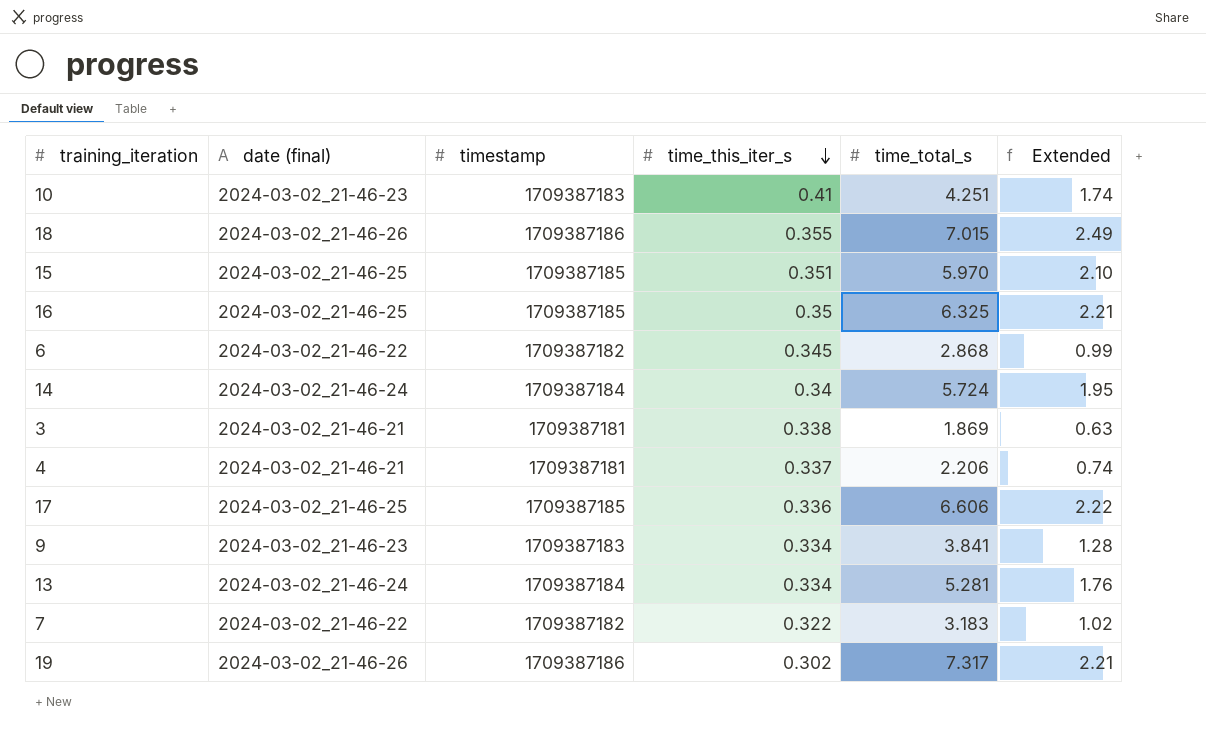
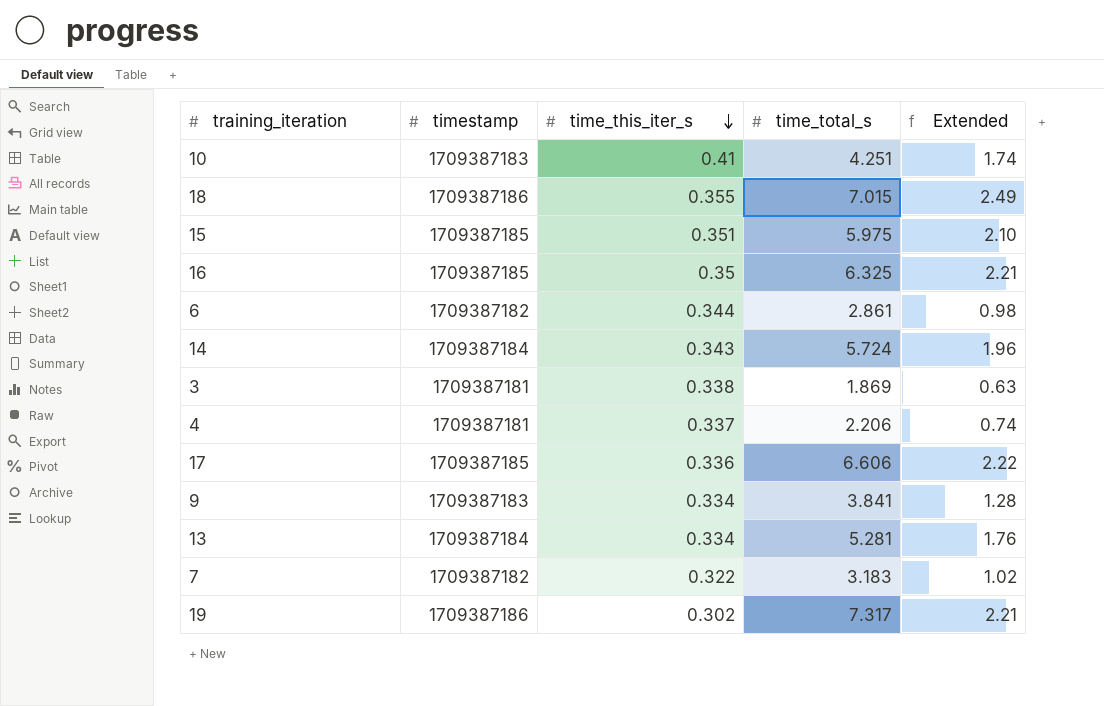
column date (final) | position: 2 -> none
15 | time_total_s: 5.970 -> 5.975
6 | time_this_iter_s: 0.345 -> 0.344
6 | time_total_s: 2.868 -> 2.861
6 | Extended: 0.99 -> 0.98
14 | time_this_iter_s: 0.34 -> 0.343
14 | Extended: 1.95 -> 1.96

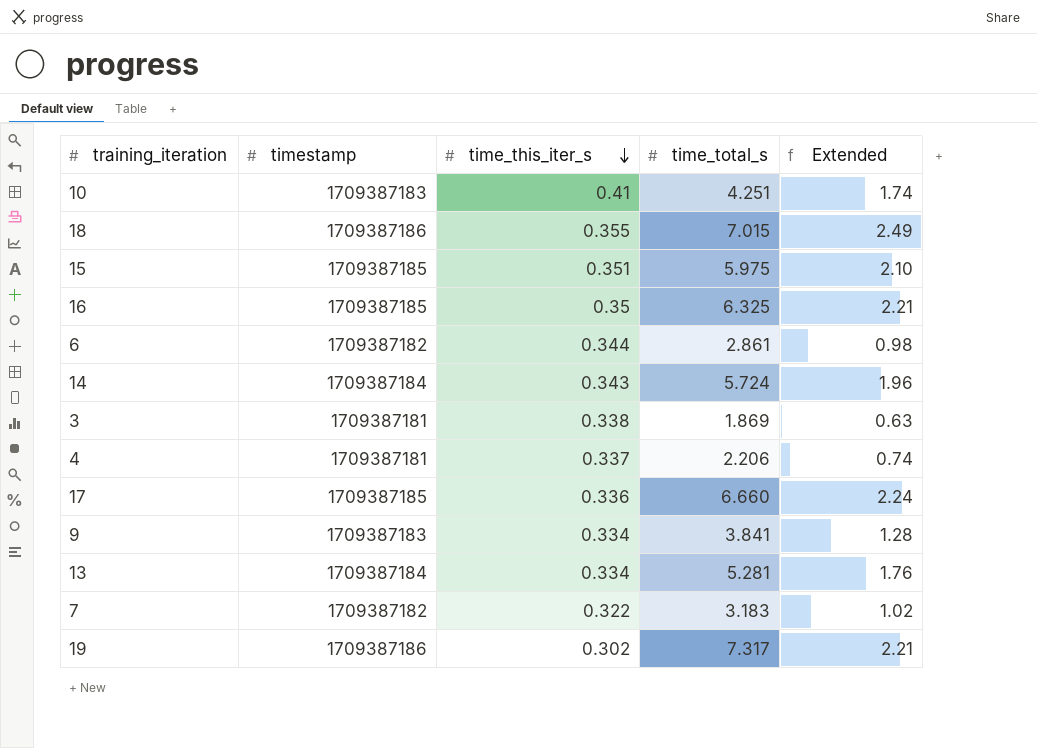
17 | time_total_s: 6.606 -> 6.660
17 | Extended: 2.22 -> 2.24

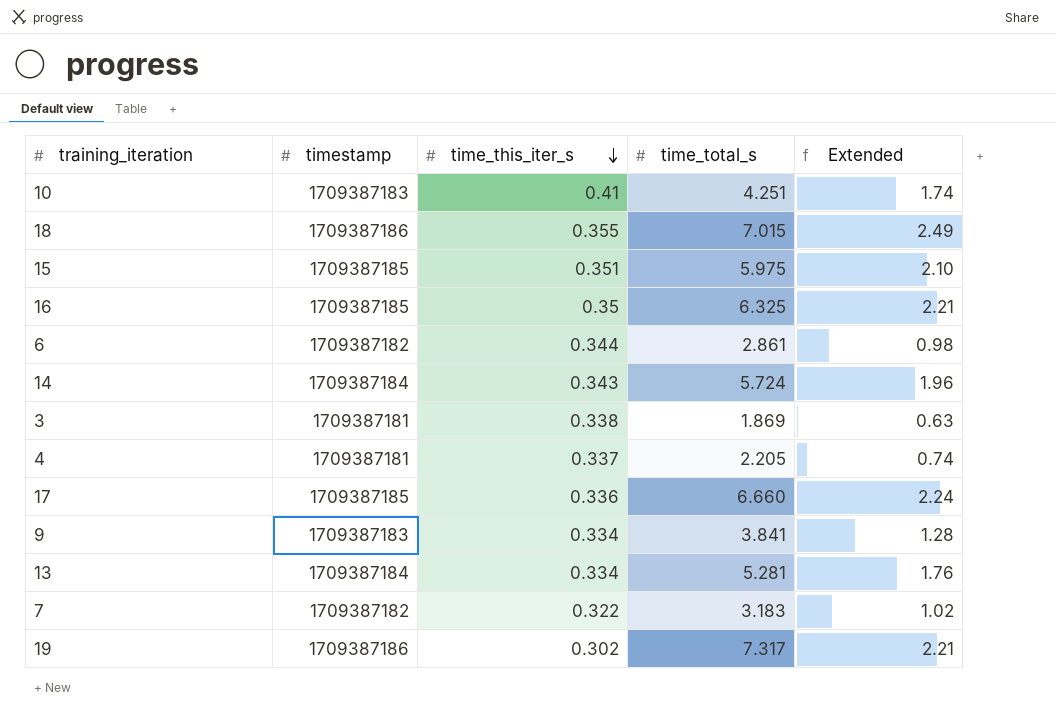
4 | time_total_s: 2.206 -> 2.205

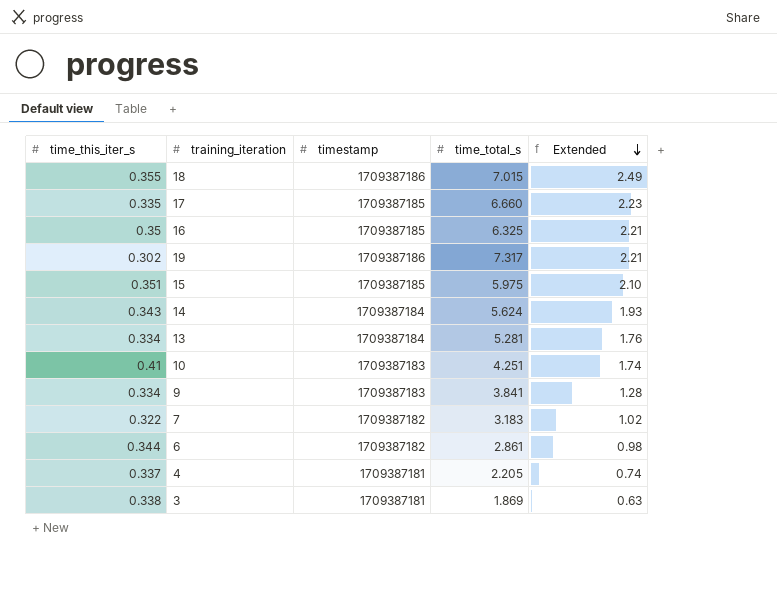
row order: time_this_iter_s descending -> Extended descending
column time_this_iter_s | position: 3 -> 1
17 | time_this_iter_s: 0.336 -> 0.335
17 | Extended: 2.24 -> 2.23
14 | time_total_s: 5.724 -> 5.624
14 | Extended: 1.96 -> 1.93

